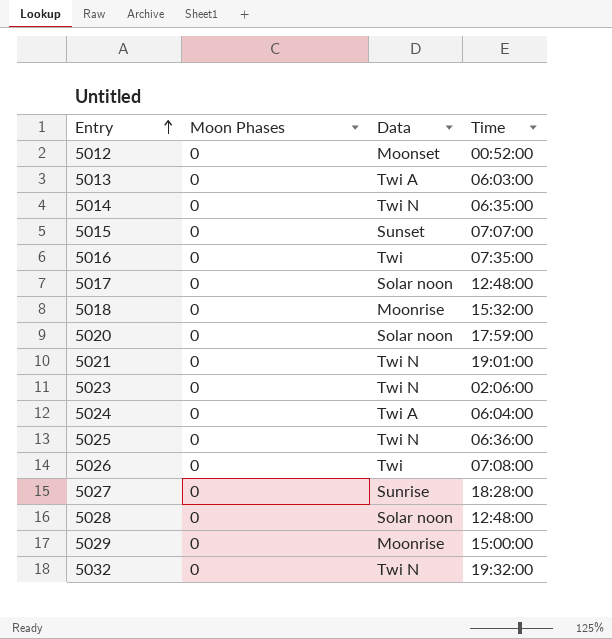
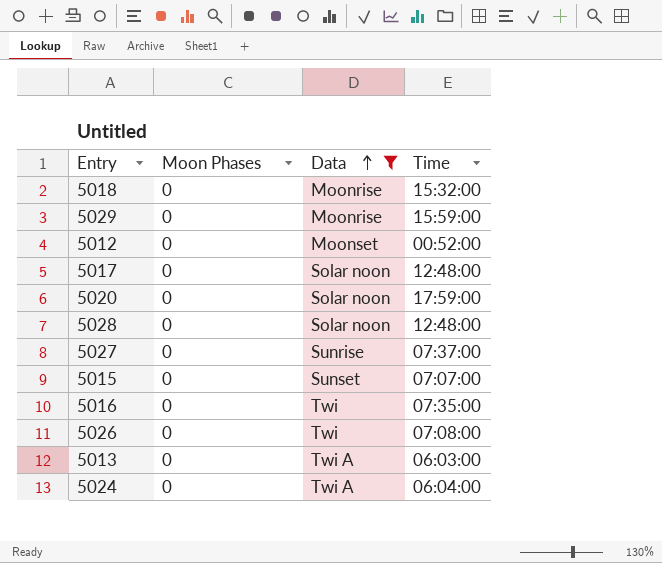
filter: none -> Data != Twi N
row order: Entry ascending -> Data ascending
5029 | Time: 15:00:00 -> 15:59:00
5027 | Time: 18:28:00 -> 07:37:00

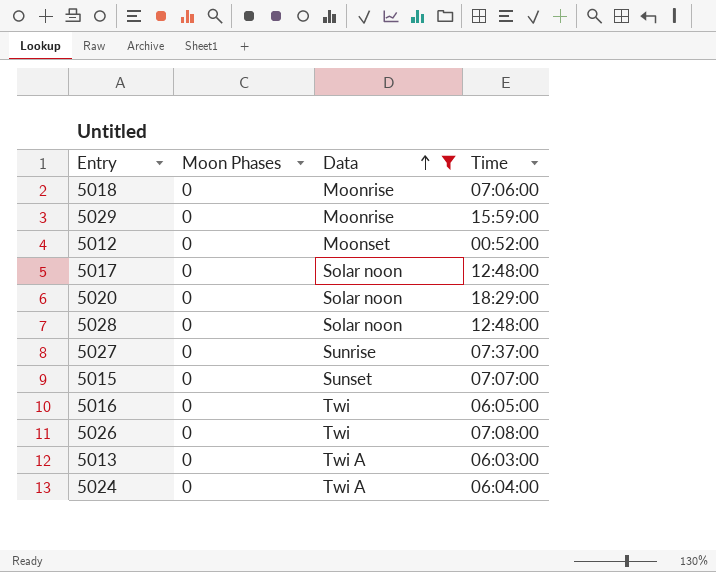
5018 | Time: 15:32:00 -> 07:06:00
5020 | Time: 17:59:00 -> 18:29:00
5016 | Time: 07:35:00 -> 06:05:00

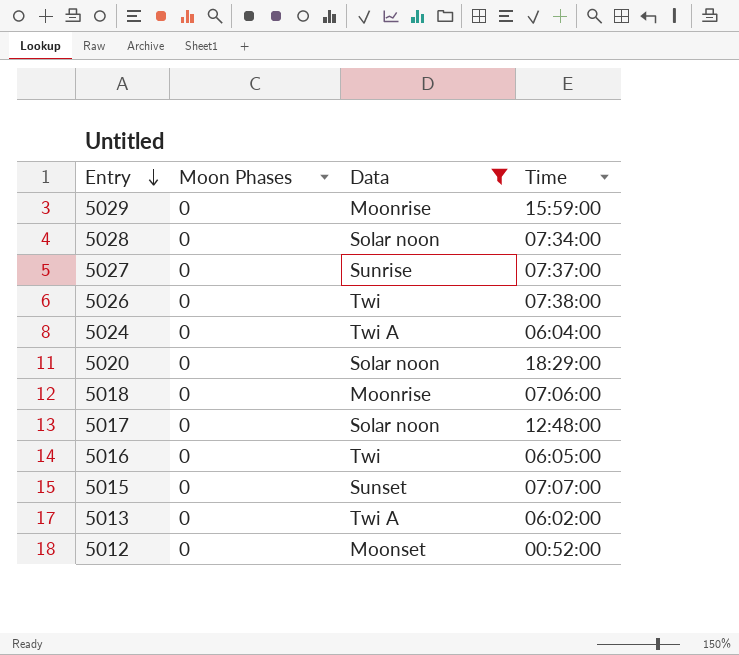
row order: Data ascending -> Entry descending
5028 | Time: 12:48:00 -> 07:34:00
5026 | Time: 07:08:00 -> 07:38:00
5013 | Time: 06:03:00 -> 06:02:00

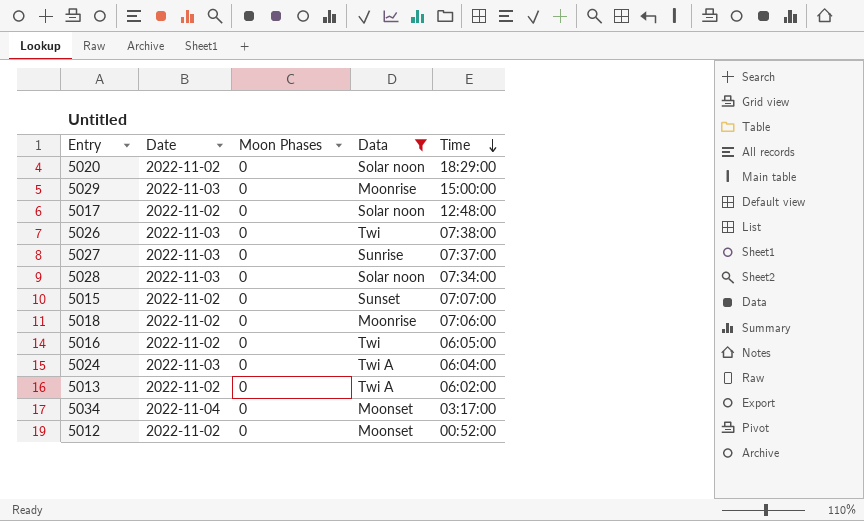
row order: Entry descending -> Time descending
column Date | position: none -> 2
5029 | Time: 15:59:00 -> 15:00:00
row 5034: none -> 2022-11-04 | 0 | Moonset | 03:17:00

